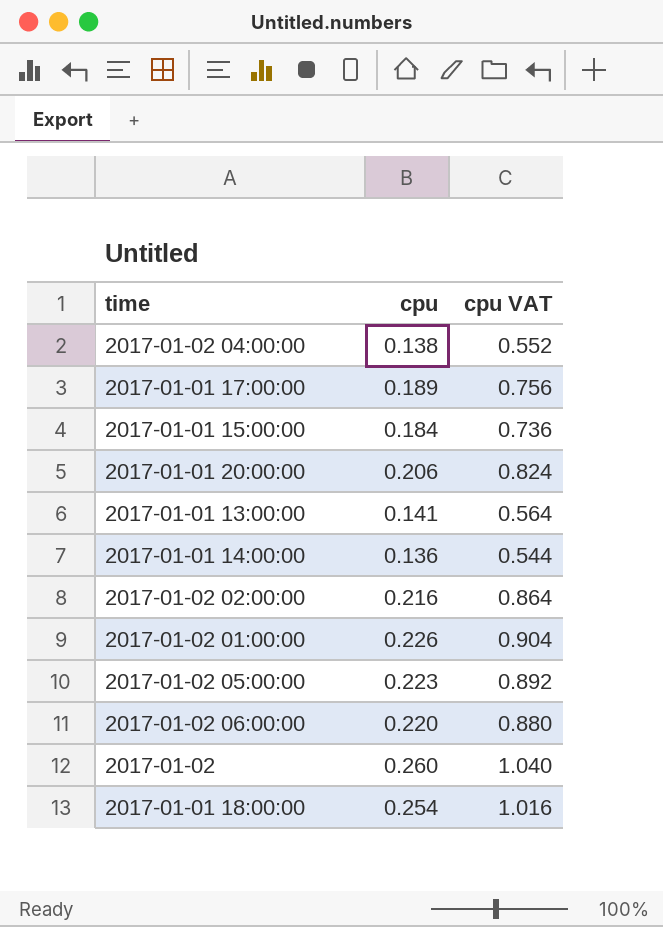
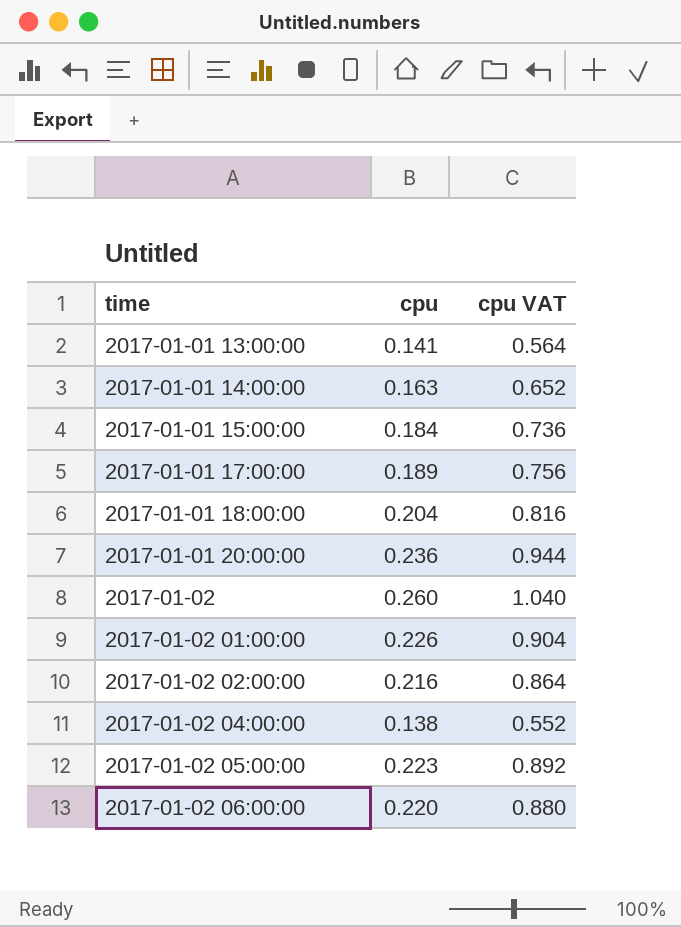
row order: none -> time ascending
2017-01-01 14:00:00 | cpu: 0.136 -> 0.163
2017-01-01 14:00:00 | cpu VAT: 0.544 -> 0.652
2017-01-01 18:00:00 | cpu: 0.254 -> 0.204
2017-01-01 18:00:00 | cpu VAT: 1.016 -> 0.816
2017-01-01 20:00:00 | cpu: 0.206 -> 0.236
2017-01-01 20:00:00 | cpu VAT: 0.824 -> 0.944

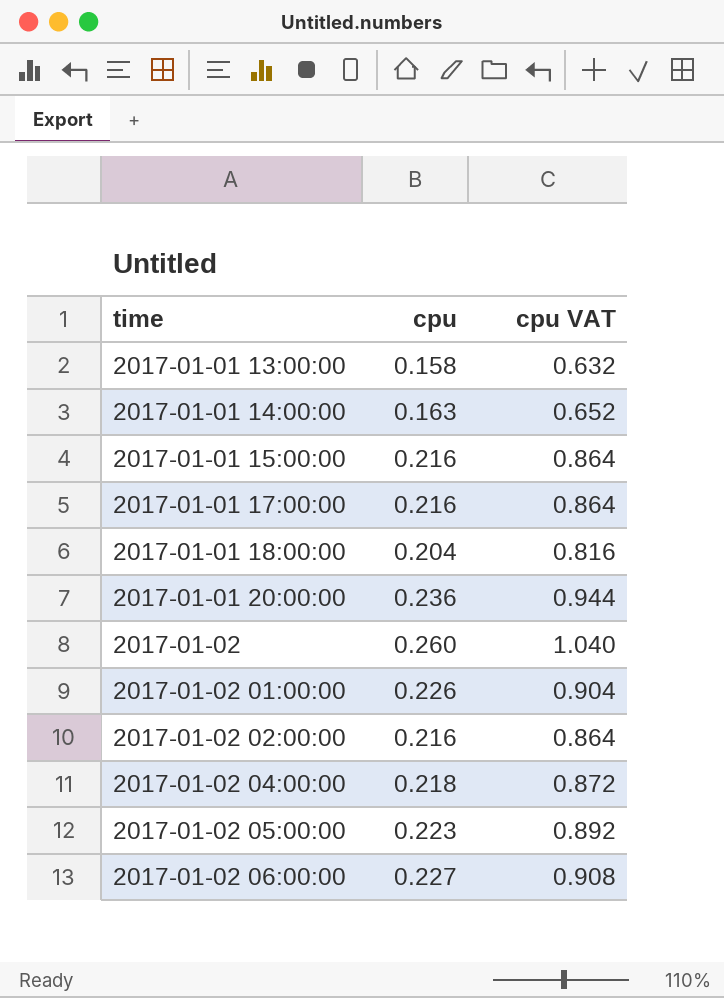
2017-01-01 13:00:00 | cpu: 0.141 -> 0.158
2017-01-01 13:00:00 | cpu VAT: 0.564 -> 0.632
2017-01-01 15:00:00 | cpu: 0.184 -> 0.216
2017-01-01 15:00:00 | cpu VAT: 0.736 -> 0.864
2017-01-01 17:00:00 | cpu: 0.189 -> 0.216
2017-01-01 17:00:00 | cpu VAT: 0.756 -> 0.864
2017-01-02 04:00:00 | cpu: 0.138 -> 0.218
2017-01-02 04:00:00 | cpu VAT: 0.552 -> 0.872
2017-01-02 06:00:00 | cpu: 0.220 -> 0.227
2017-01-02 06:00:00 | cpu VAT: 0.880 -> 0.908

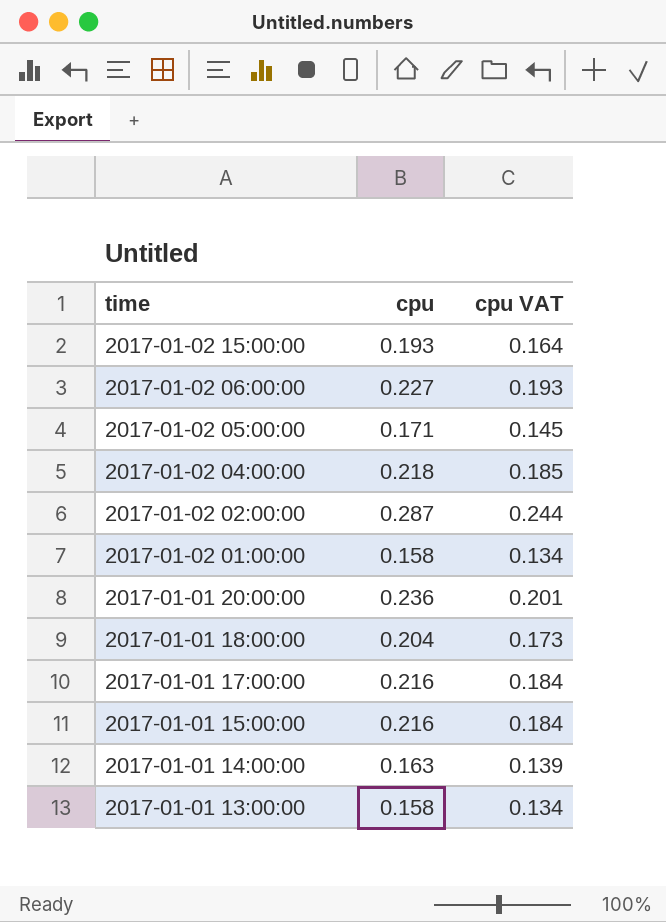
row order: time ascending -> time descending
column cpu VAT | formula: [cpu] * 4 -> [cpu] * 0.85
row 2017-01-02: 0.260 | 1.040 -> none
row 2017-01-02 15:00:00: none -> 0.193 | 0.164
2017-01-02 05:00:00 | cpu: 0.223 -> 0.171
2017-01-02 02:00:00 | cpu: 0.216 -> 0.287
2017-01-02 01:00:00 | cpu: 0.226 -> 0.158

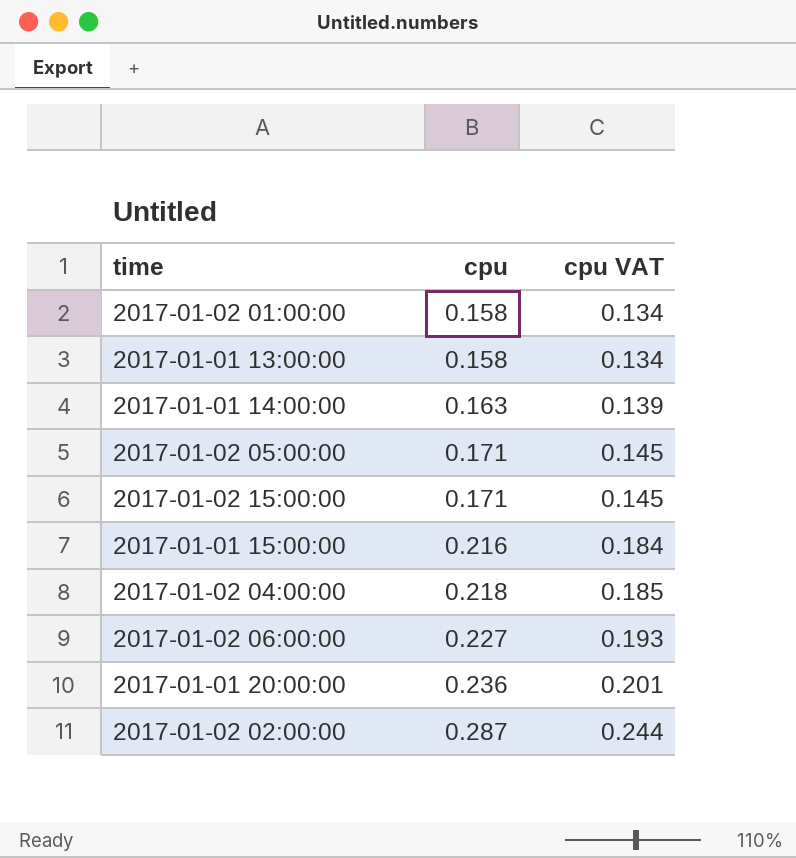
row order: time descending -> cpu ascending
row 2017-01-01 18:00:00: 0.204 | 0.173 -> none
row 2017-01-01 17:00:00: 0.216 | 0.184 -> none
2017-01-02 15:00:00 | cpu: 0.193 -> 0.171
2017-01-02 15:00:00 | cpu VAT: 0.164 -> 0.145

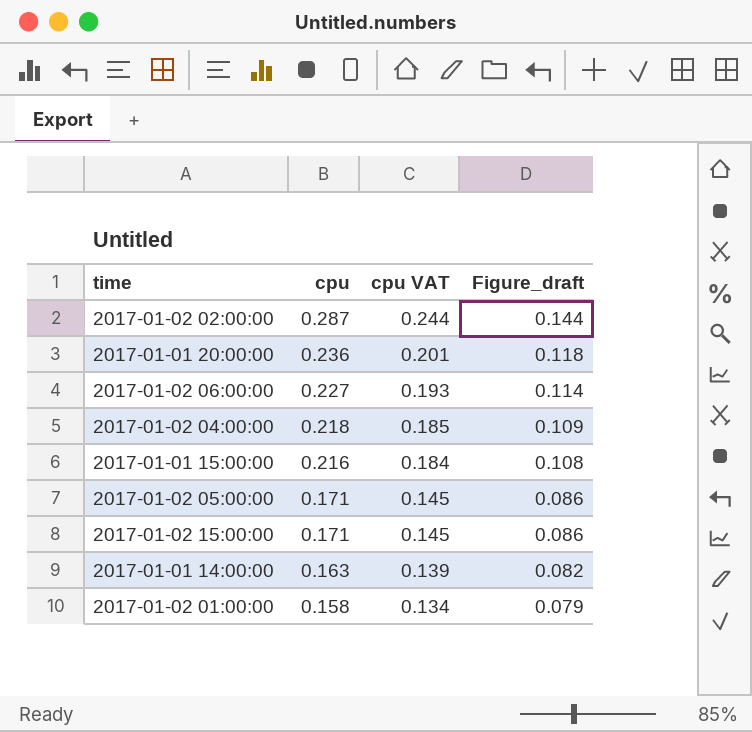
row order: cpu ascending -> cpu descending
column Figure_draft | formula: none -> [cpu] * 0.5
row 2017-01-01 13:00:00: 0.158 | 0.134 -> none

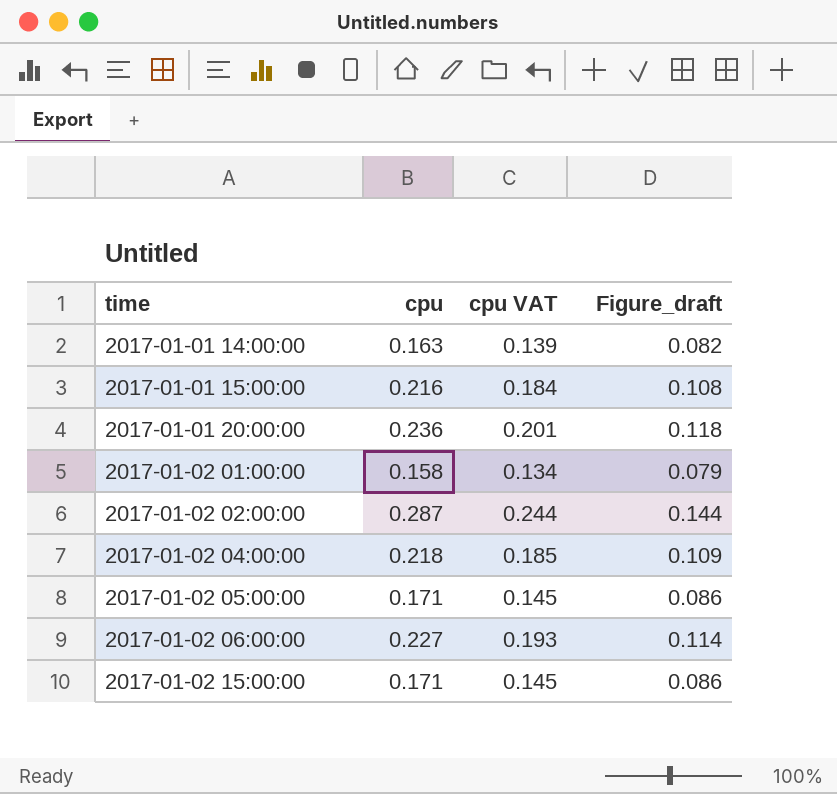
row order: cpu descending -> time ascending

